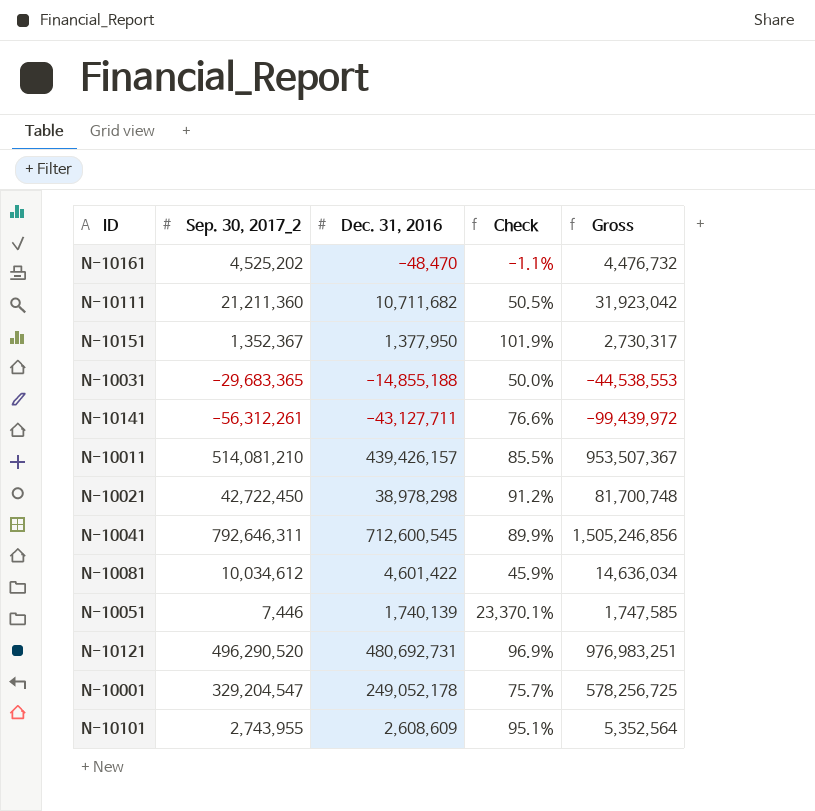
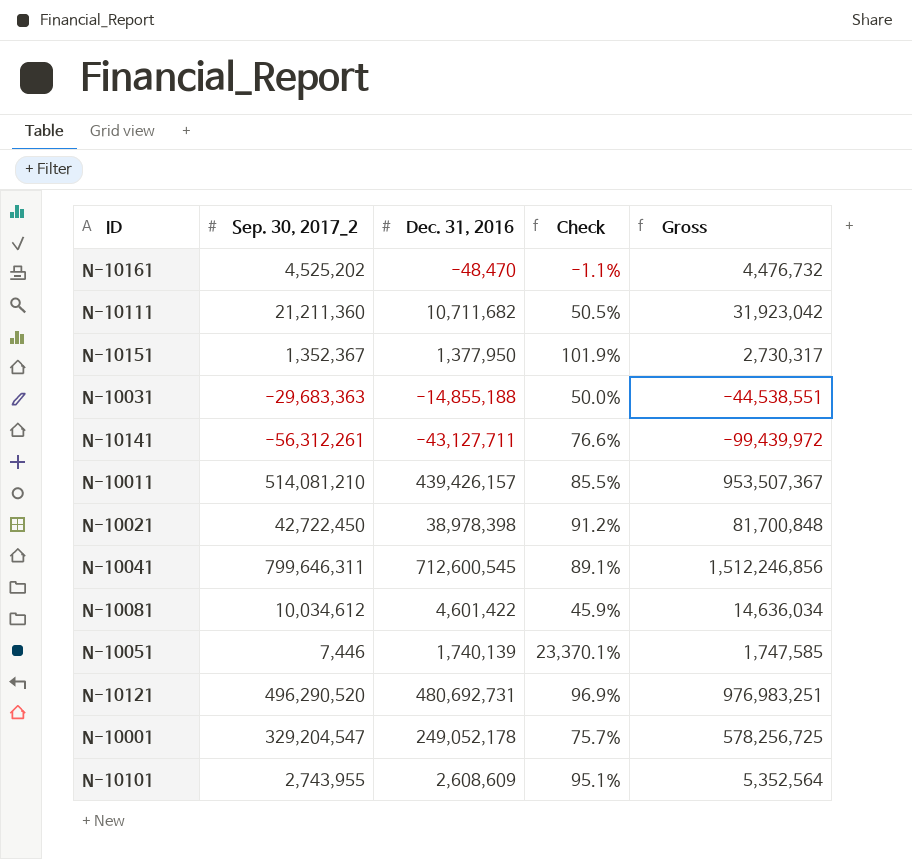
N-10031 | Sep. 30, 2017_2: -29,683,365 -> -29,683,363
N-10031 | Gross: -44,538,553 -> -44,538,551
N-10021 | Dec. 31, 2016: 38,978,298 -> 38,978,398
N-10021 | Gross: 81,700,748 -> 81,700,848
N-10041 | Sep. 30, 2017_2: 792,646,311 -> 799,646,311
N-10041 | Check: 89.9% -> 89.1%
N-10041 | Gross: 1,505,246,856 -> 1,512,246,856

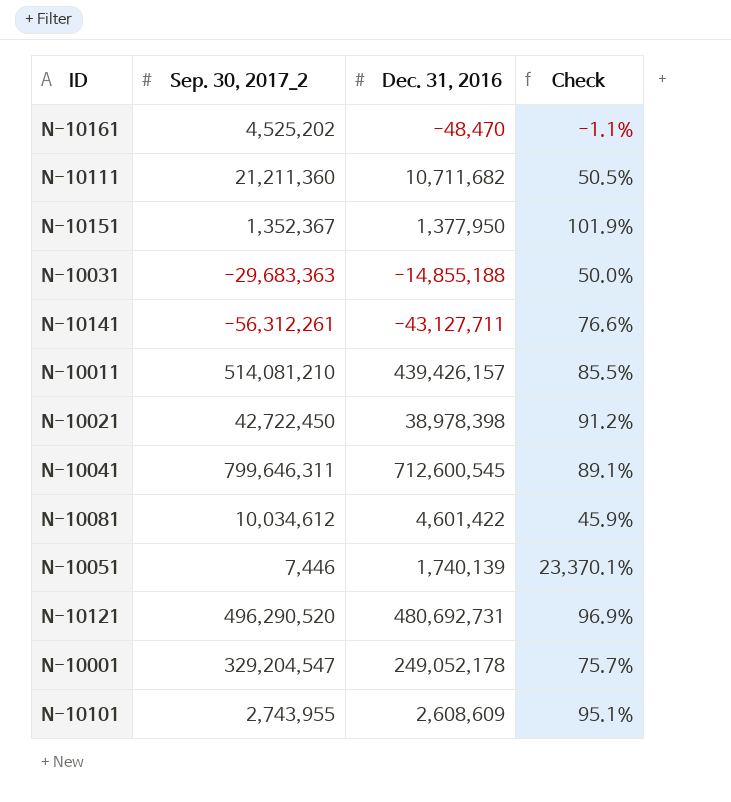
column Gross | formula: [Sep. 30, 2017_2] + [Dec. 31, 2016] -> none

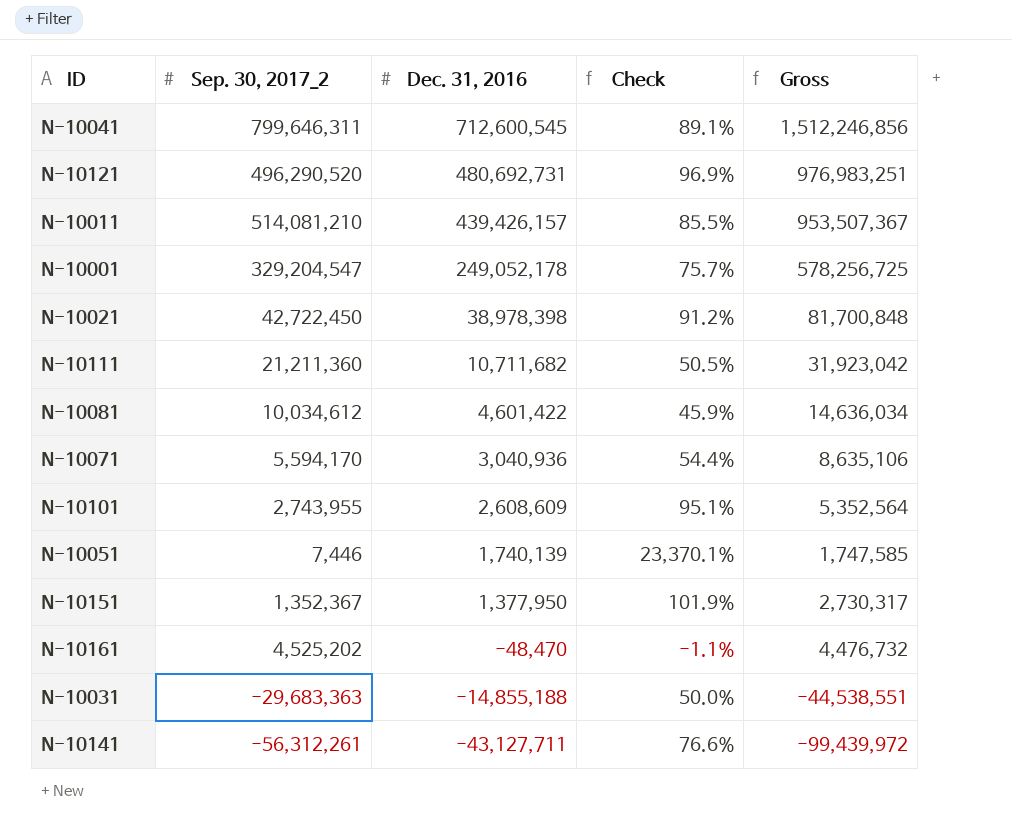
row order: none -> Dec. 31, 2016 descending
column Gross | formula: none -> [Sep. 30, 2017_2] + [Dec. 31, 2016]
row N-10071: none -> 5,594,170 | 3,040,936 | 54.4% | 8,635,106

